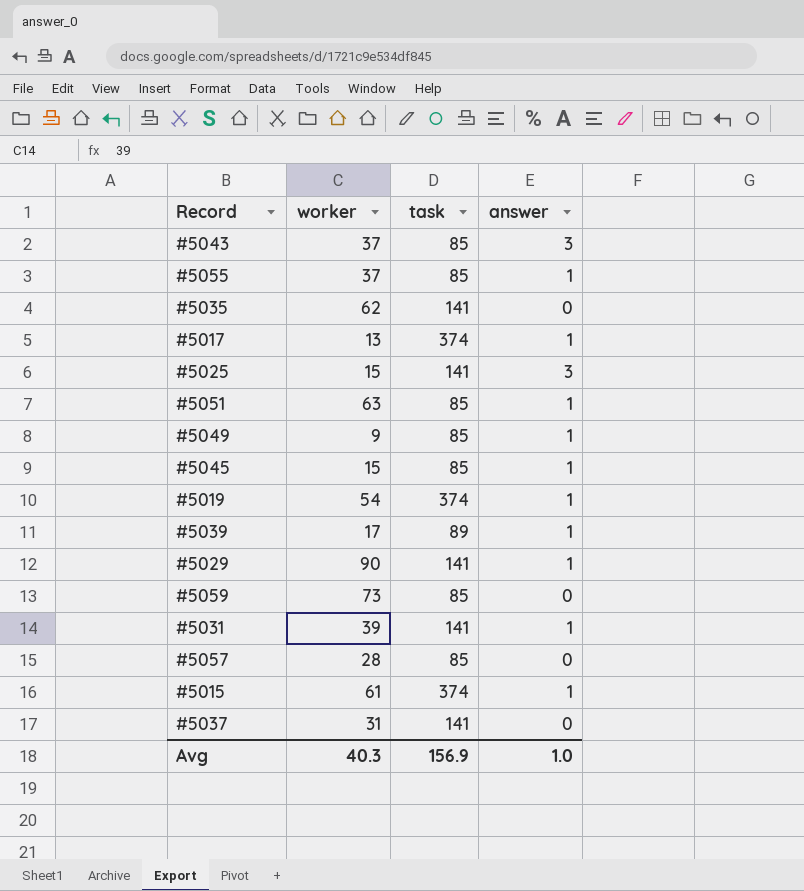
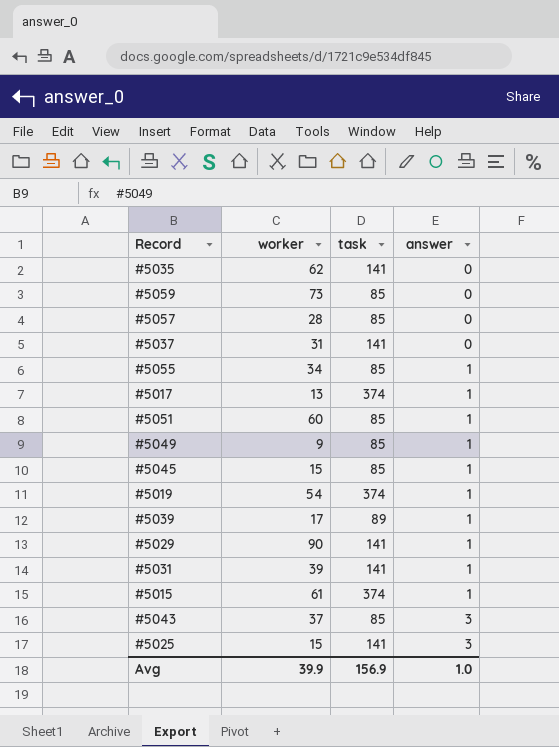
row order: none -> answer ascending
#5055 | worker: 37 -> 34
#5051 | worker: 63 -> 60
Avg | worker: 40.3 -> 39.9

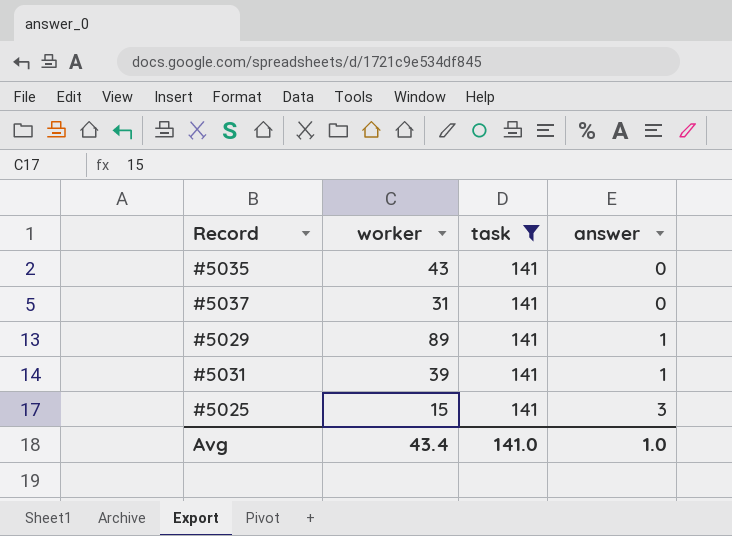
filter: none -> task = 141
#5035 | worker: 62 -> 43
#5029 | worker: 90 -> 89
Avg | worker: 39.9 -> 43.4
Avg | task: 156.9 -> 141.0

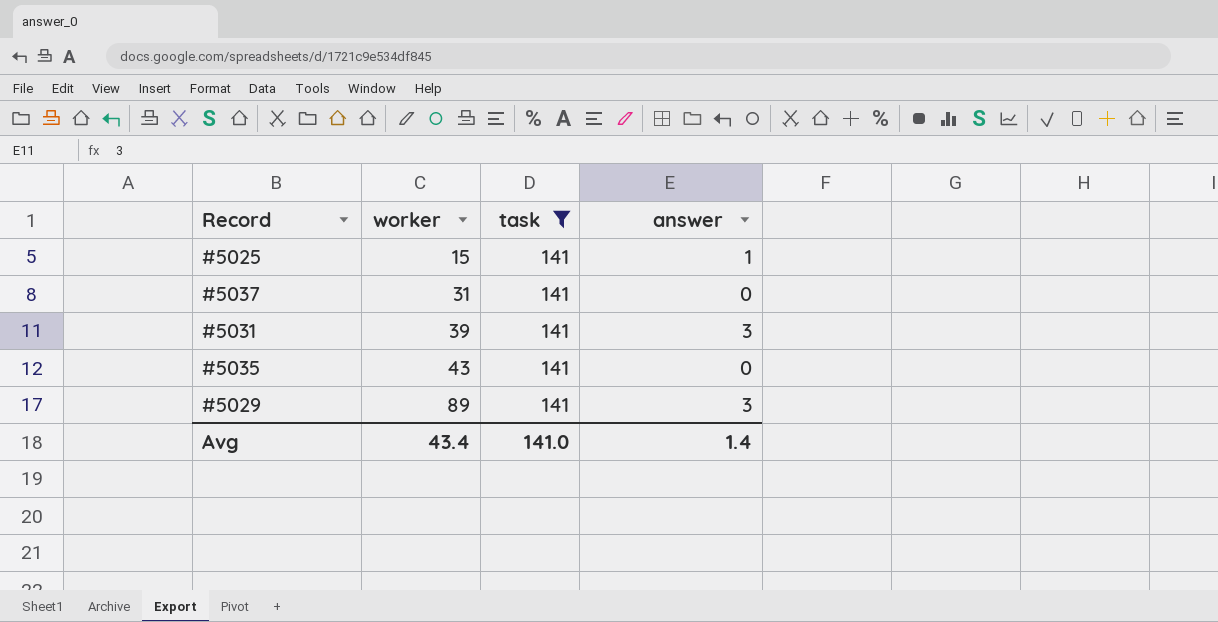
row order: answer ascending -> worker ascending
#5025 | answer: 3 -> 1
#5031 | answer: 1 -> 3
#5029 | answer: 1 -> 3
Avg | answer: 1.0 -> 1.4

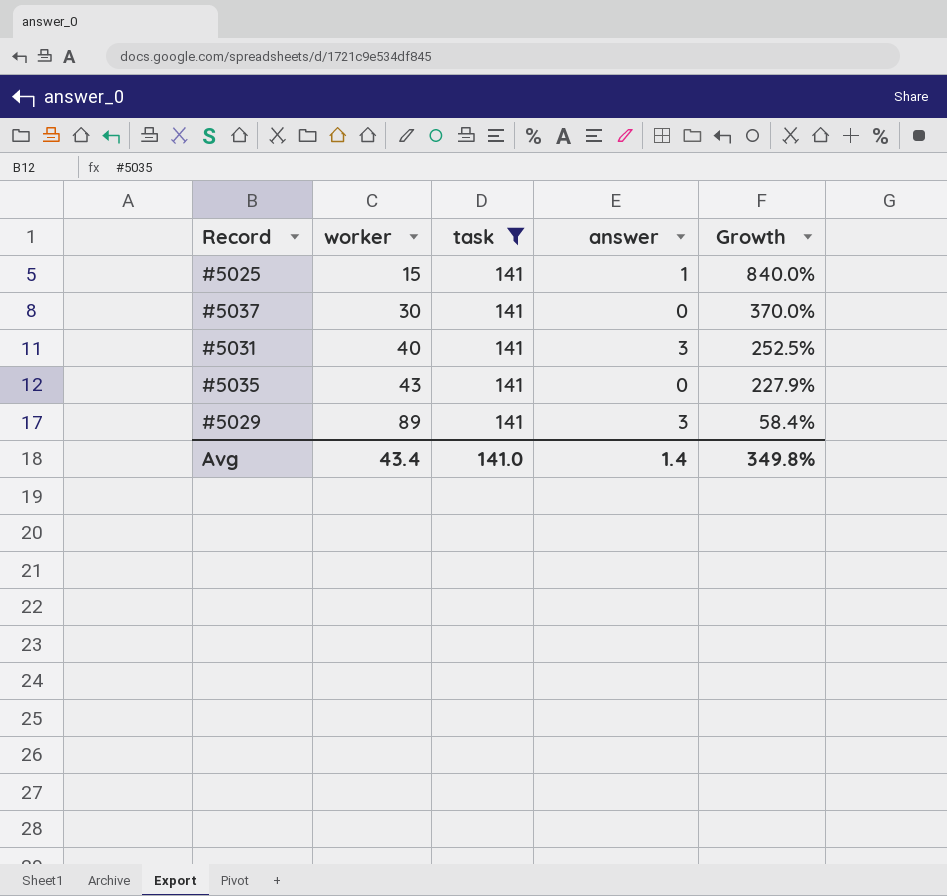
column Growth | formula: none -> ([task] - [worker]) / [worker]
#5037 | worker: 31 -> 30
#5031 | worker: 39 -> 40

